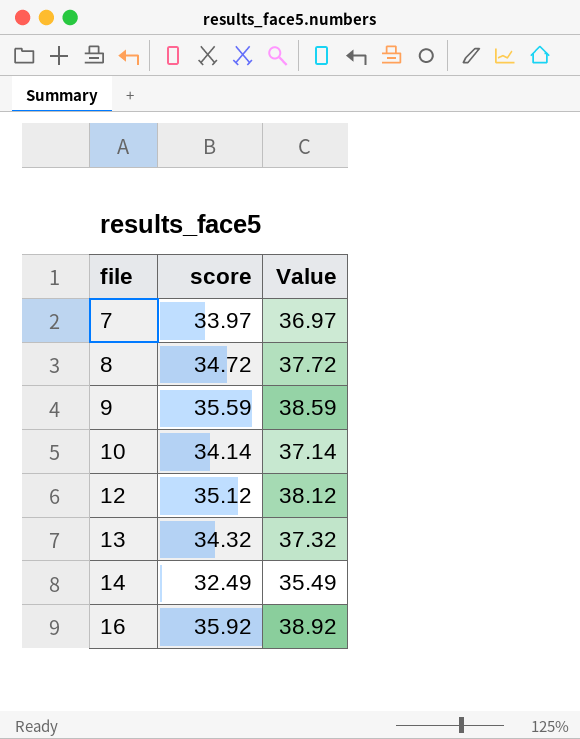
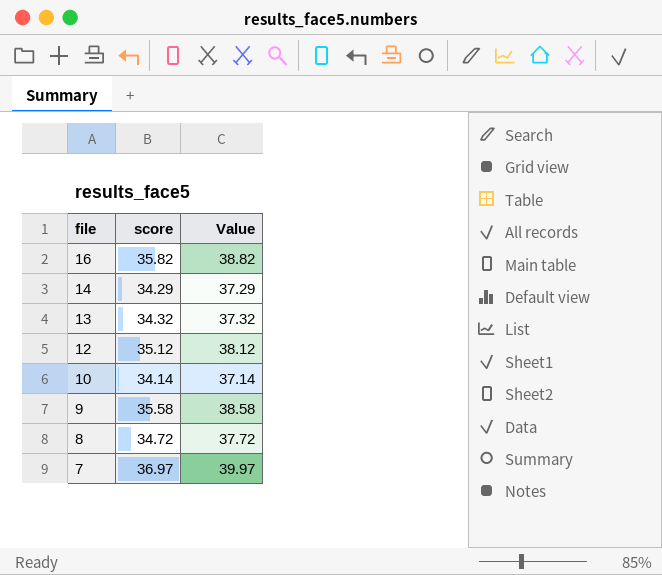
row order: file ascending -> file descending
16 | score: 35.92 -> 35.82
16 | Value: 38.92 -> 38.82
14 | score: 32.49 -> 34.29
14 | Value: 35.49 -> 37.29
9 | score: 35.59 -> 35.58
9 | Value: 38.59 -> 38.58
7 | score: 33.97 -> 36.97
7 | Value: 36.97 -> 39.97

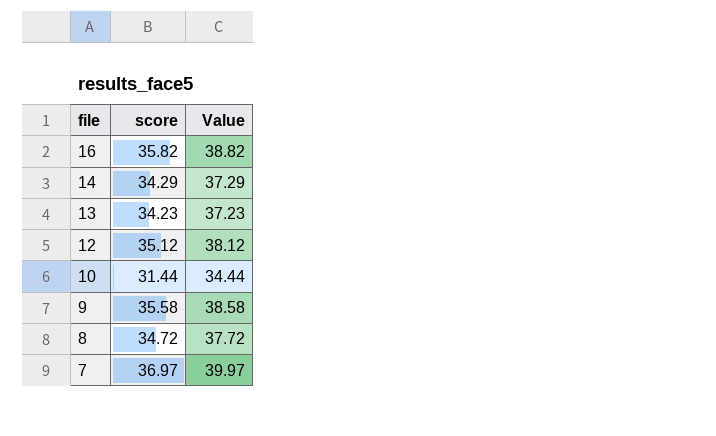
13 | score: 34.32 -> 34.23
13 | Value: 37.32 -> 37.23
10 | score: 34.14 -> 31.44
10 | Value: 37.14 -> 34.44

